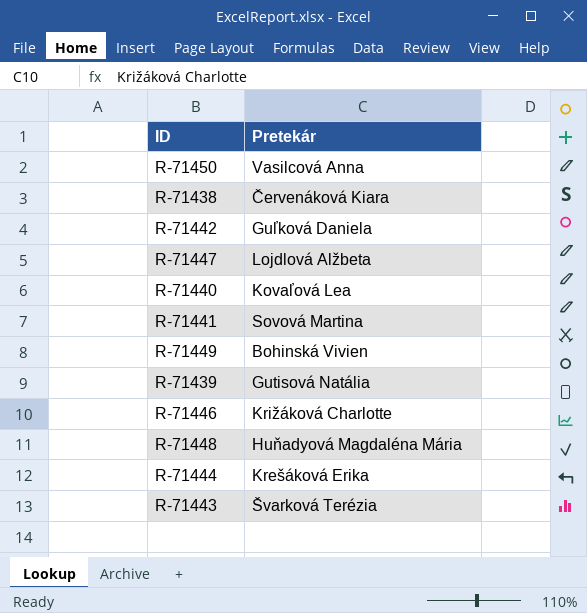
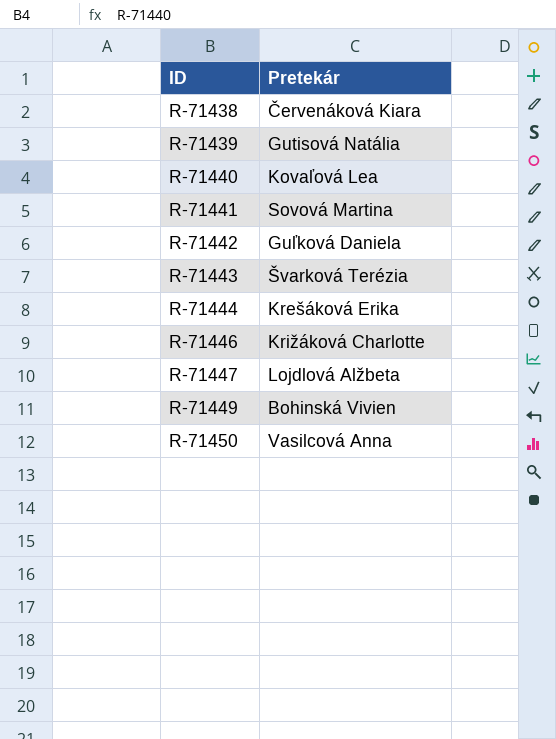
row order: none -> ID ascending
row R-71448: Huňadyová Magdaléna Mária -> none

